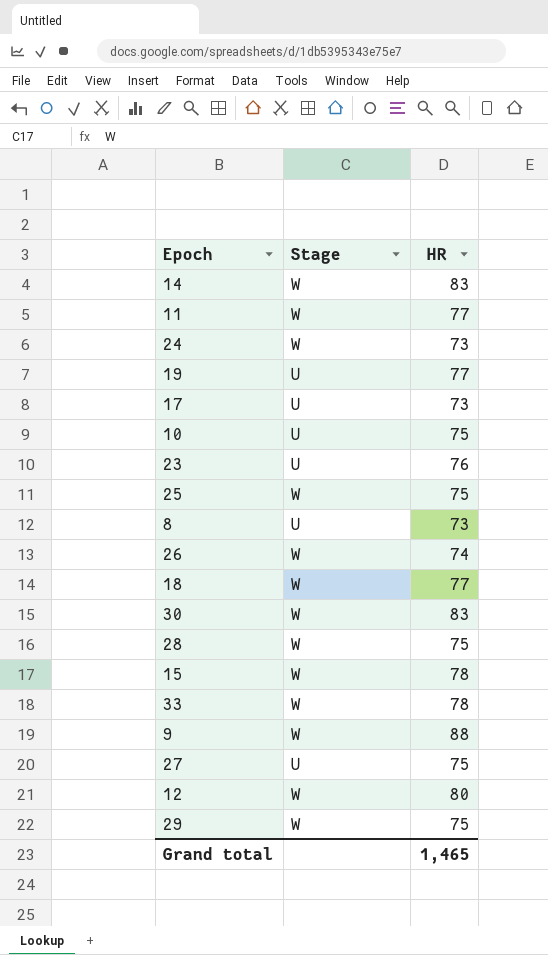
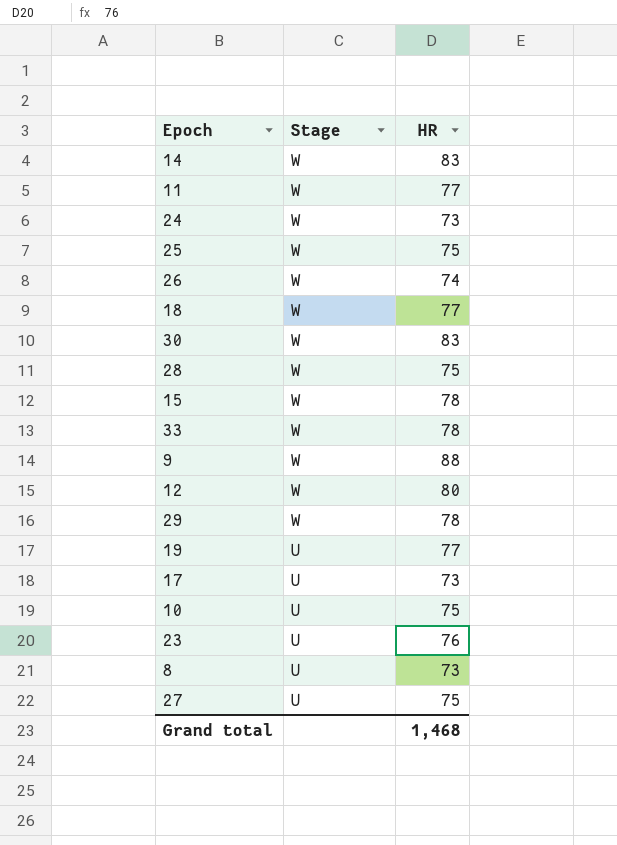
row order: none -> Stage descending
29 | HR: 75 -> 78
Grand total | HR: 1,465 -> 1,468

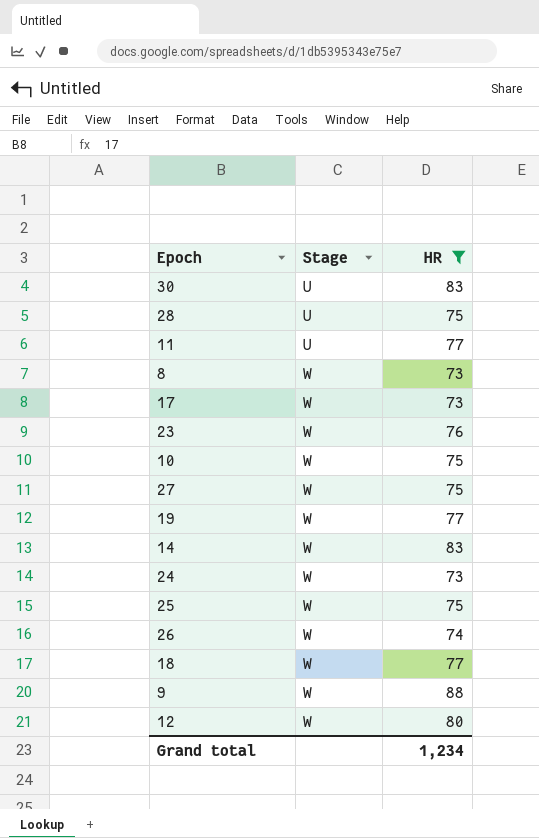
filter: none -> HR != 78
row order: Stage descending -> Stage ascending
30 | Stage: W -> U
28 | Stage: W -> U
11 | Stage: W -> U
8 | Stage: U -> W
17 | Stage: U -> W
23 | Stage: U -> W
10 | Stage: U -> W
27 | Stage: U -> W
19 | Stage: U -> W
Grand total | HR: 1,468 -> 1,234

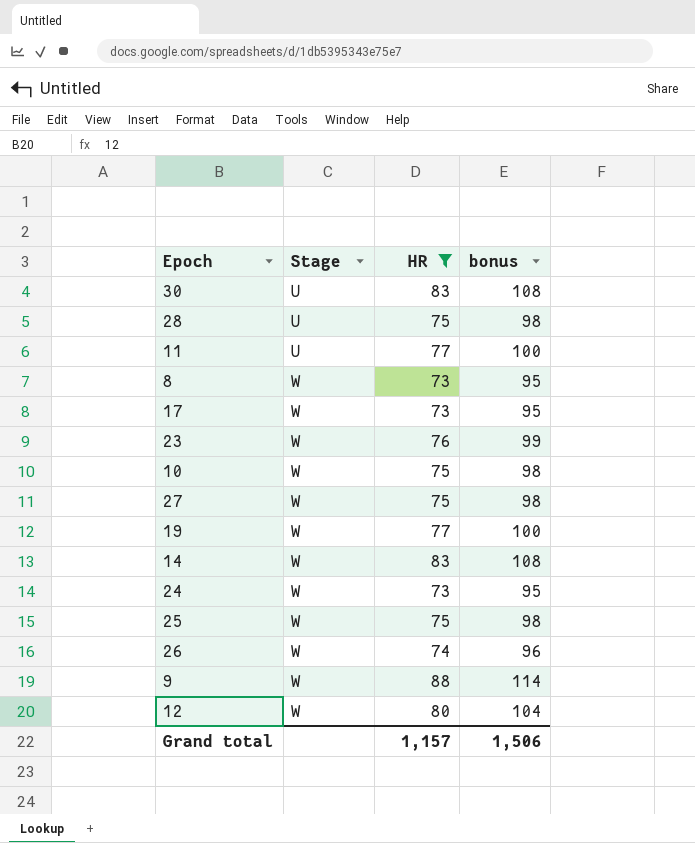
column bonus | formula: none -> [HR] * 1.3
row 18: W | 77 -> none
Grand total | HR: 1,234 -> 1,157

